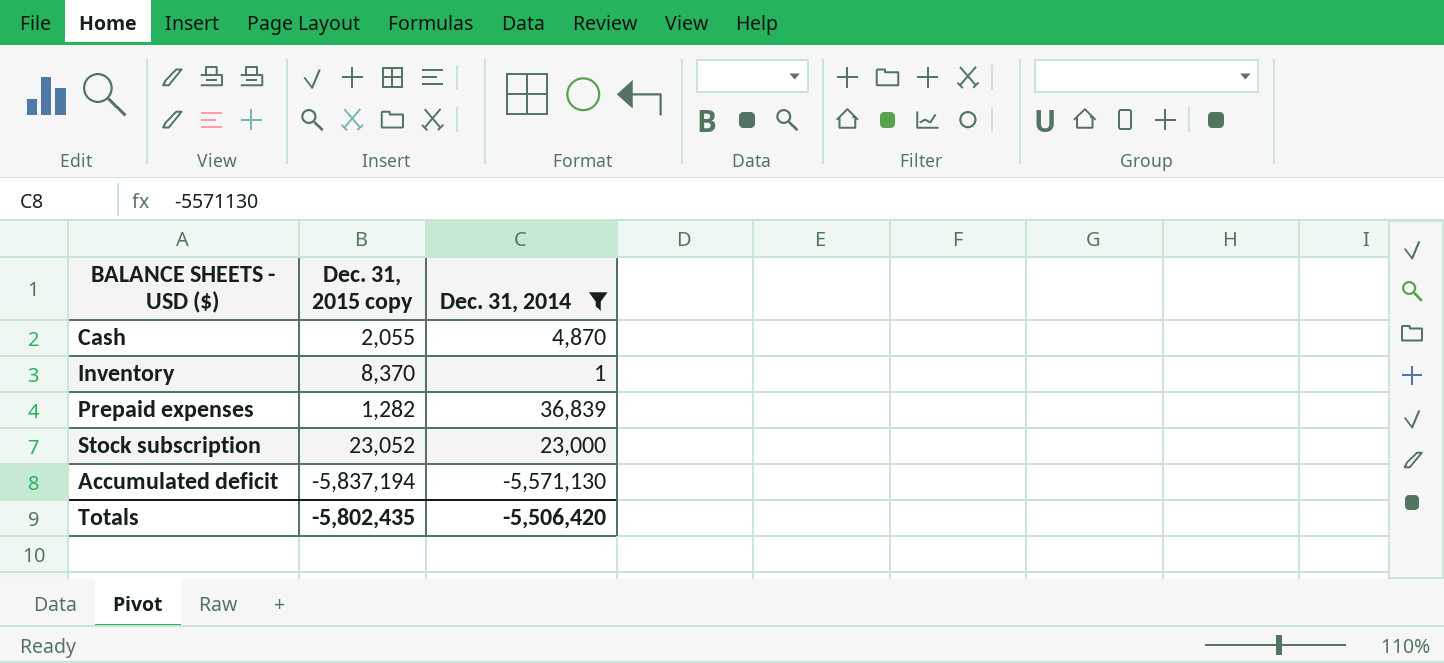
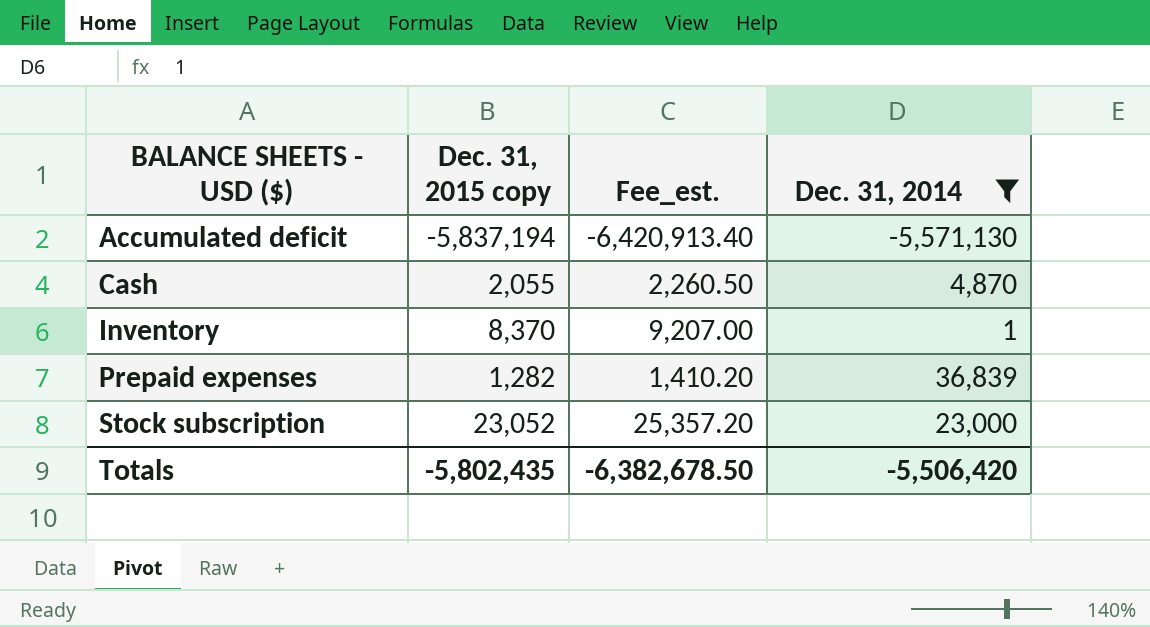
row order: none -> BALANCE SHEETS - USD ($) ascending
column Fee_est. | formula: none -> [Dec. 31, 2015 copy] * 1.1

